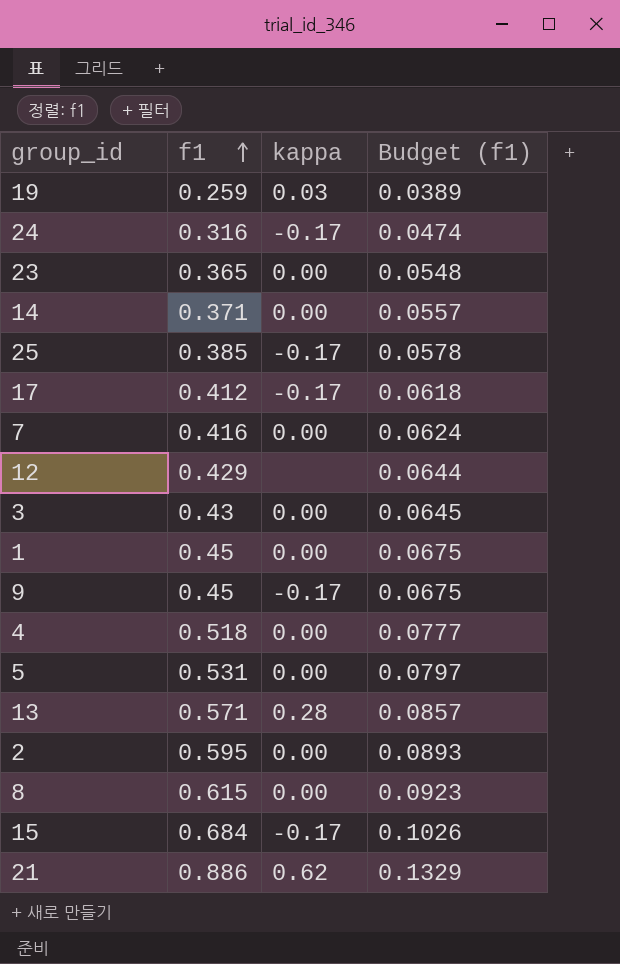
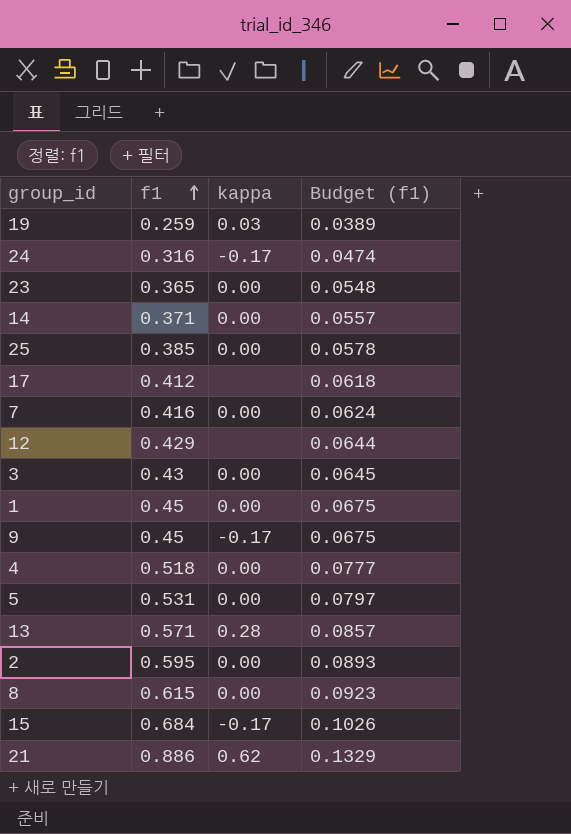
25 | kappa: -0.17 -> 0.00
17 | kappa: -0.17 -> none

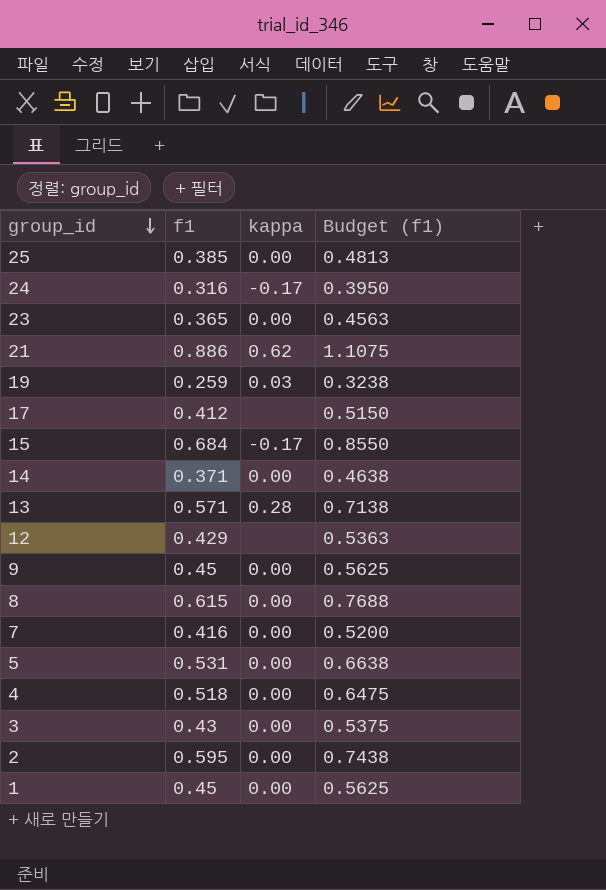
row order: f1 ascending -> group_id descending
column Budget (f1) | formula: [f1] * 0.15 -> [f1] * 1.25
9 | kappa: -0.17 -> 0.00

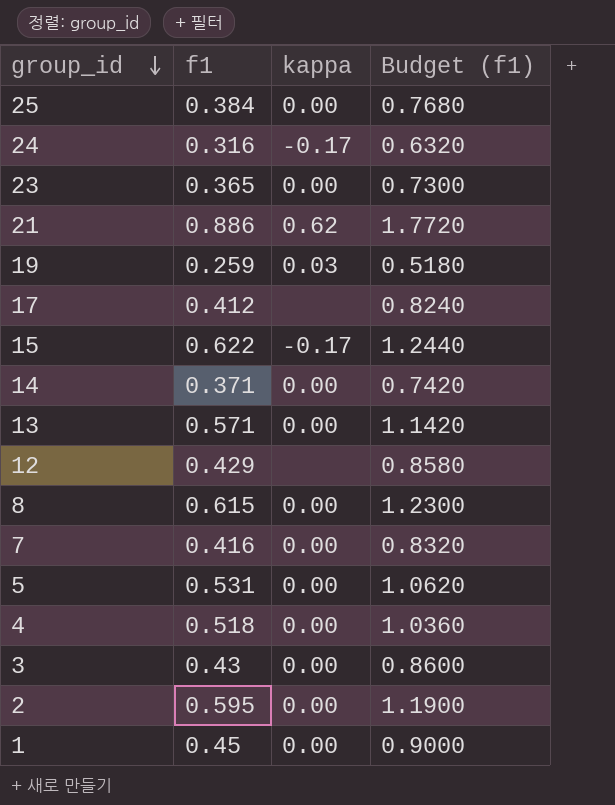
column Budget (f1) | formula: [f1] * 1.25 -> [f1] * 2
row 9: 0.45 | 0.00 | 0.5625 -> none
25 | f1: 0.385 -> 0.384
15 | f1: 0.684 -> 0.622
13 | kappa: 0.28 -> 0.00

